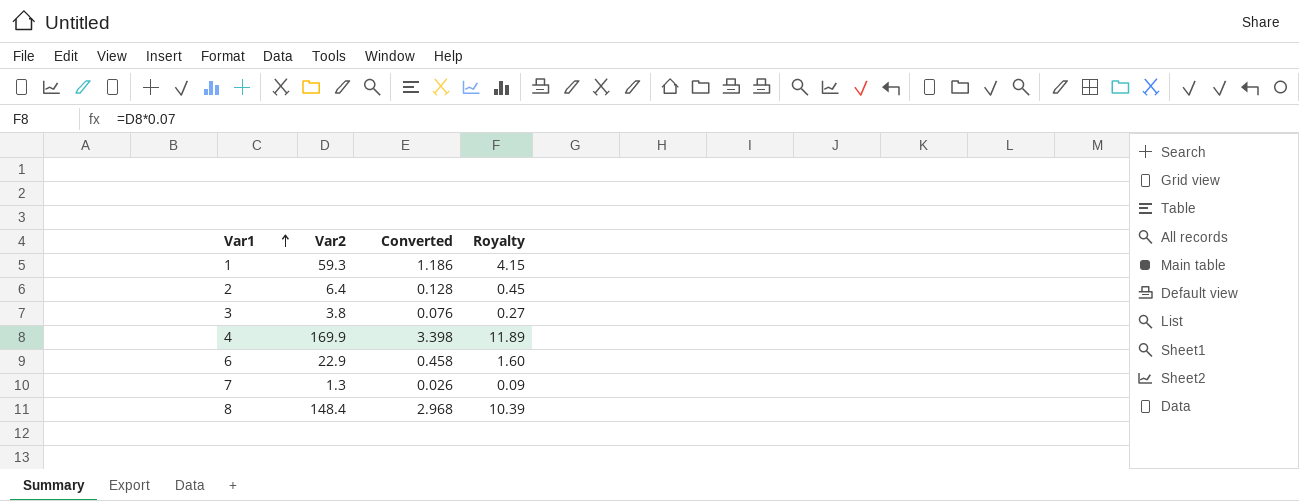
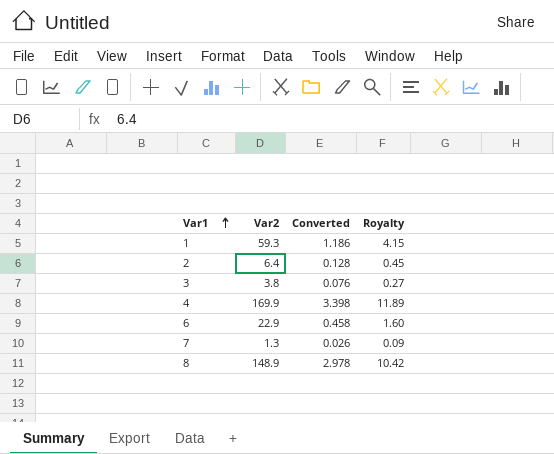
8 | Var2: 148.4 -> 148.9
8 | Converted: 2.968 -> 2.978
8 | Royalty: 10.39 -> 10.42

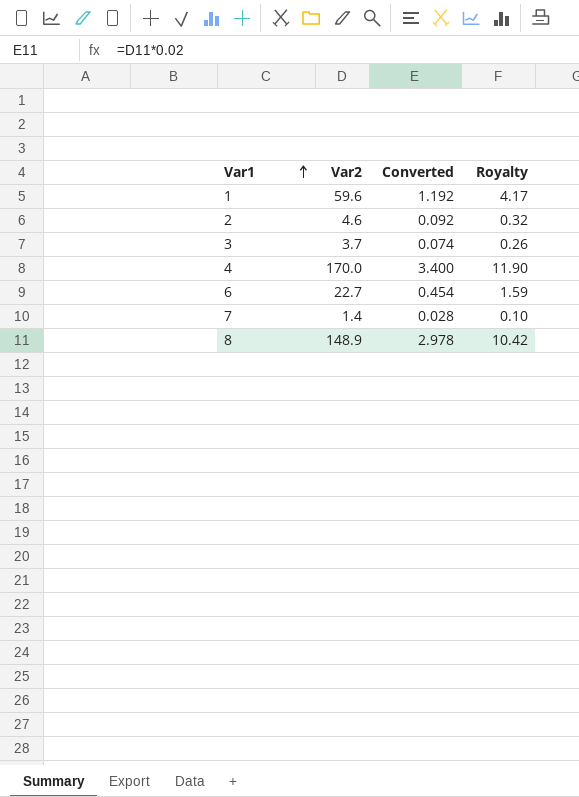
1 | Var2: 59.3 -> 59.6
1 | Converted: 1.186 -> 1.192
1 | Royalty: 4.15 -> 4.17
2 | Var2: 6.4 -> 4.6
2 | Converted: 0.128 -> 0.092
2 | Royalty: 0.45 -> 0.32
3 | Var2: 3.8 -> 3.7
3 | Converted: 0.076 -> 0.074
3 | Royalty: 0.27 -> 0.26
4 | Var2: 169.9 -> 170.0
4 | Converted: 3.398 -> 3.400
4 | Royalty: 11.89 -> 11.90
6 | Var2: 22.9 -> 22.7
6 | Converted: 0.458 -> 0.454
6 | Royalty: 1.60 -> 1.59
7 | Var2: 1.3 -> 1.4
7 | Converted: 0.026 -> 0.028
7 | Royalty: 0.09 -> 0.10

